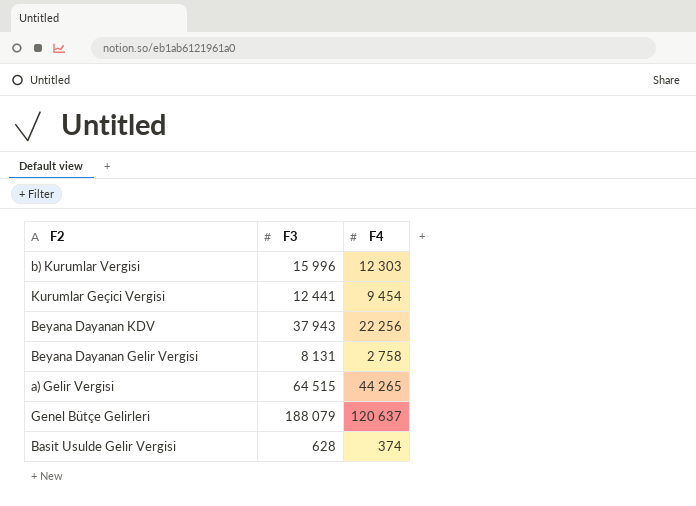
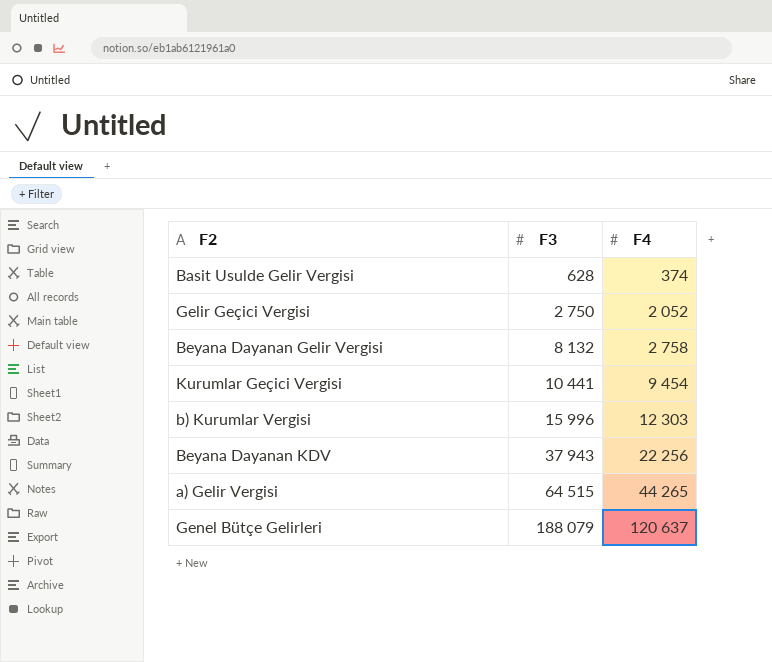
row order: none -> F3 ascending
row Gelir Geçici Vergisi: none -> 2 750 | 2 052
Beyana Dayanan Gelir Vergisi | F3: 8 131 -> 8 132
Kurumlar Geçici Vergisi | F3: 12 441 -> 10 441

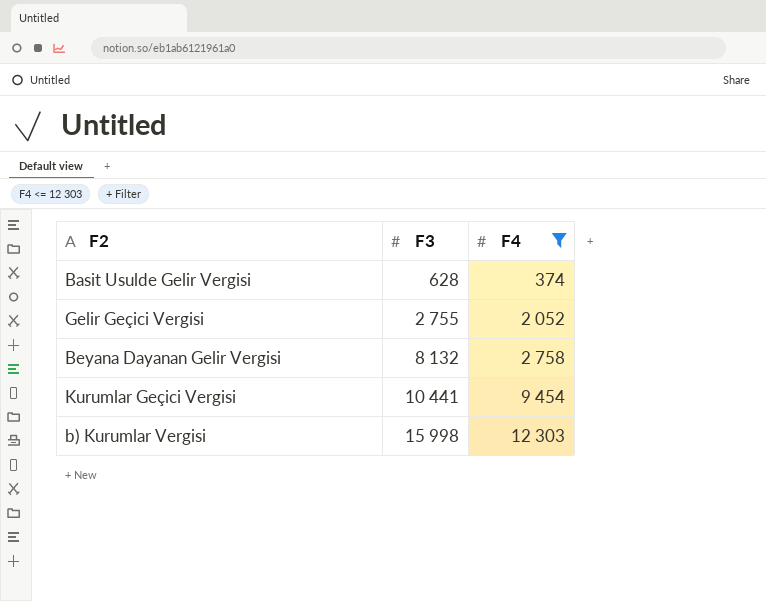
filter: none -> F4 <= 12 303
Gelir Geçici Vergisi | F3: 2 750 -> 2 755
b) Kurumlar Vergisi | F3: 15 996 -> 15 998

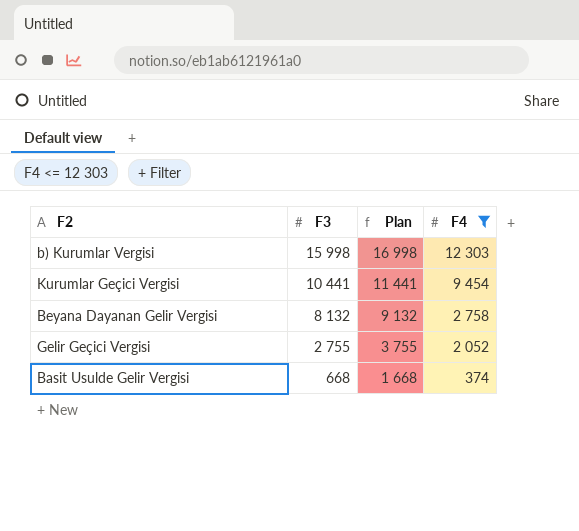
row order: F3 ascending -> F3 descending
column Plan | formula: none -> [F3] + 1000
Basit Usulde Gelir Vergisi | F3: 628 -> 668

